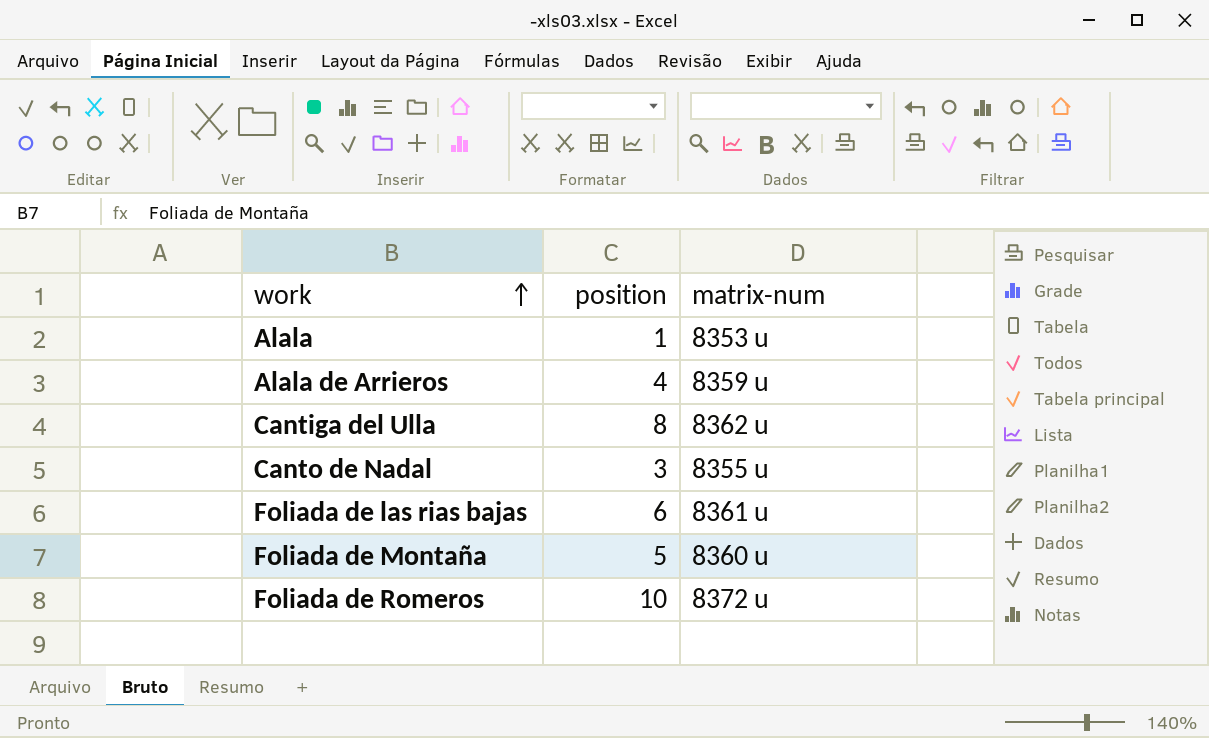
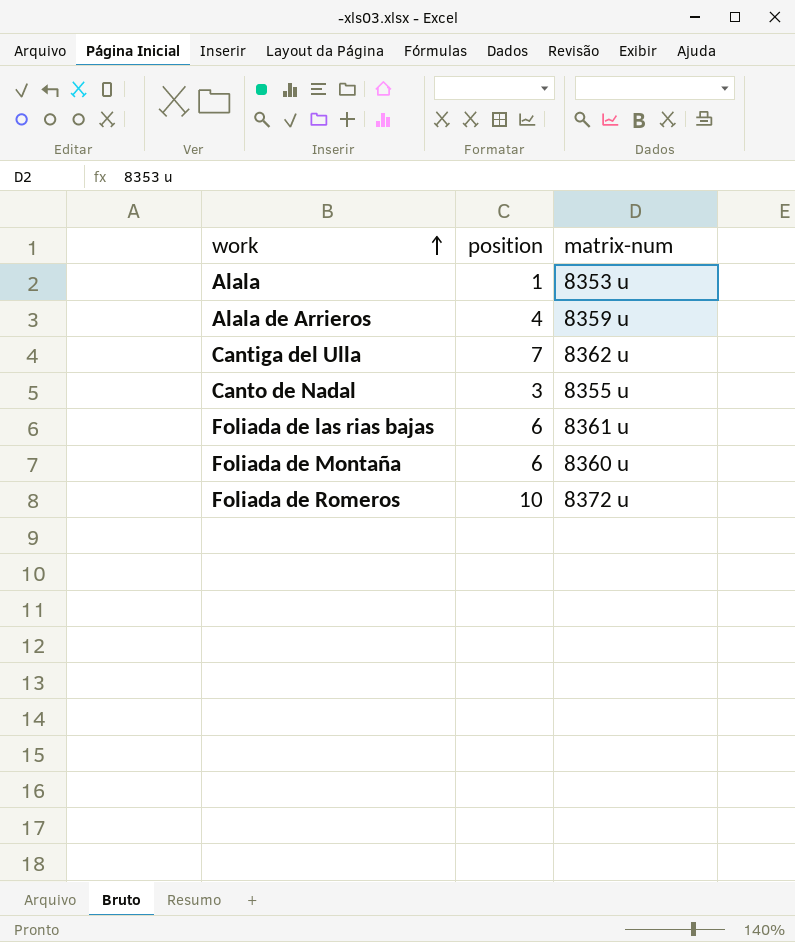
Cantiga del Ulla | position: 8 -> 7
Foliada de Montaña | position: 5 -> 6

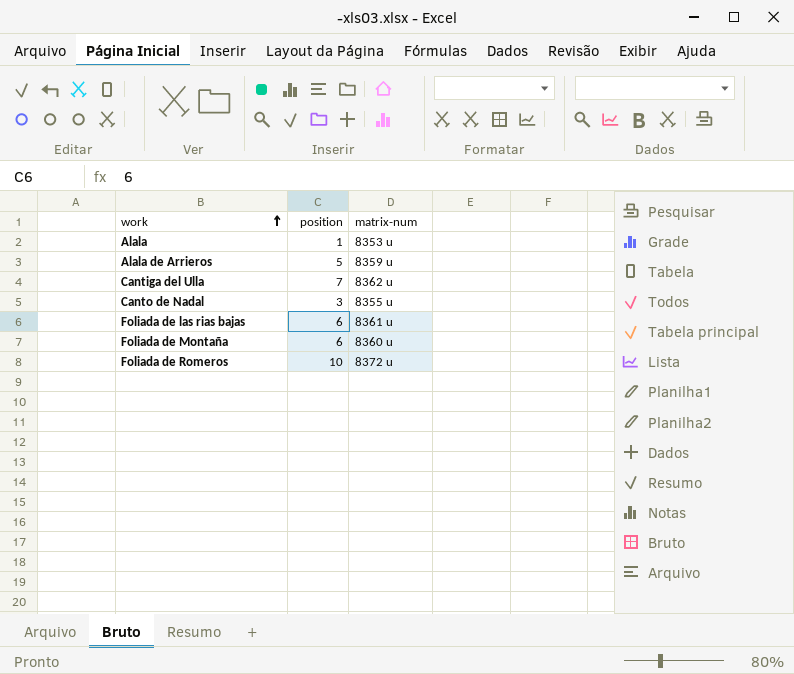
Alala de Arrieros | position: 4 -> 5

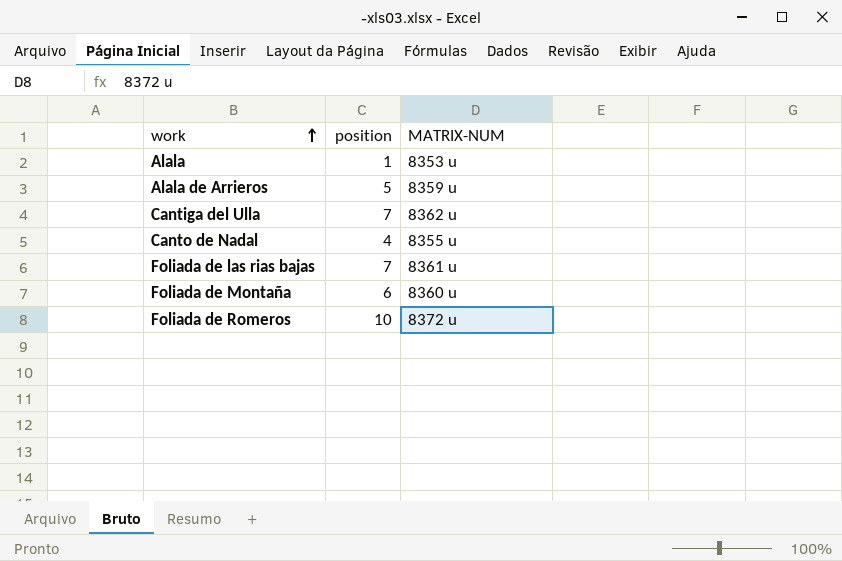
column name: matrix-num -> MATRIX-NUM
Canto de Nadal | position: 3 -> 4
Foliada de las rias bajas | position: 6 -> 7

